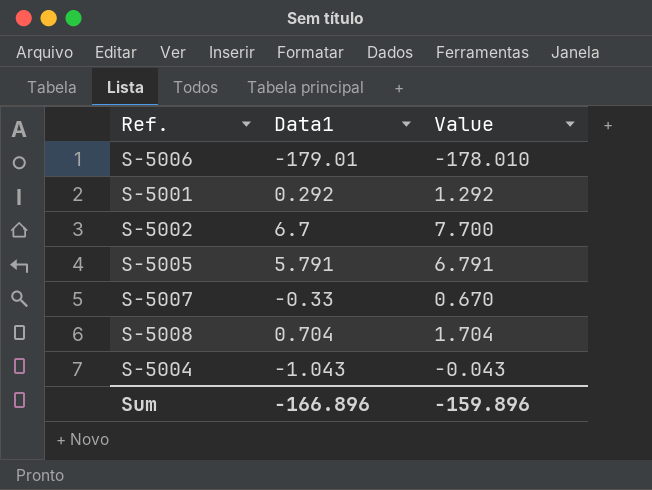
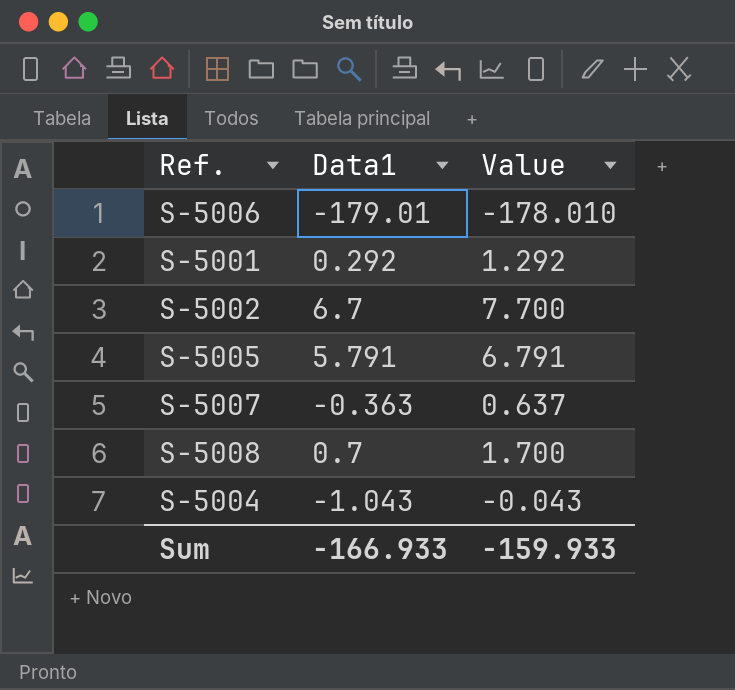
S-5007 | Data1: -0.33 -> -0.363
S-5007 | Value: 0.670 -> 0.637
S-5008 | Data1: 0.704 -> 0.7
S-5008 | Value: 1.704 -> 1.700
Sum | Data1: -166.896 -> -166.933
Sum | Value: -159.896 -> -159.933

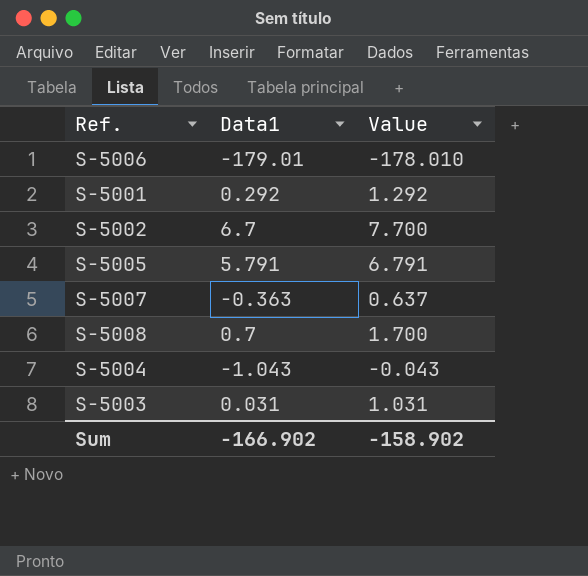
row S-5003: none -> 0.031 | 1.031
Sum | Data1: -166.933 -> -166.902
Sum | Value: -159.933 -> -158.902

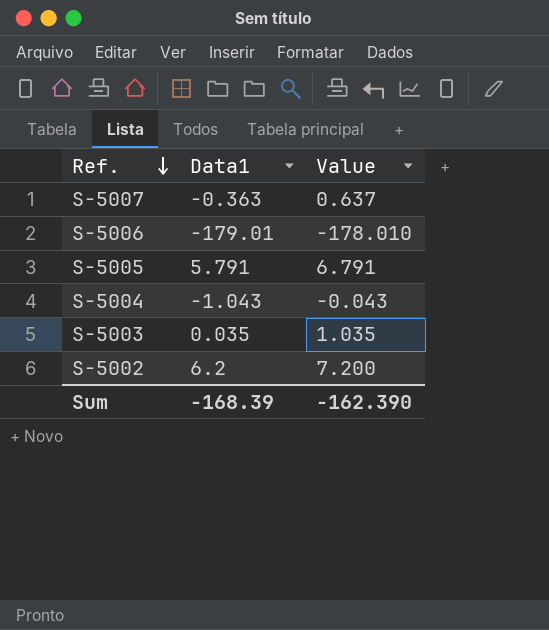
row order: none -> Ref. descending
row S-5001: 0.292 | 1.292 -> none
row S-5008: 0.7 | 1.700 -> none
S-5003 | Data1: 0.031 -> 0.035
S-5003 | Value: 1.031 -> 1.035
S-5002 | Data1: 6.7 -> 6.2
S-5002 | Value: 7.700 -> 7.200
Sum | Data1: -166.902 -> -168.39
Sum | Value: -158.902 -> -162.390

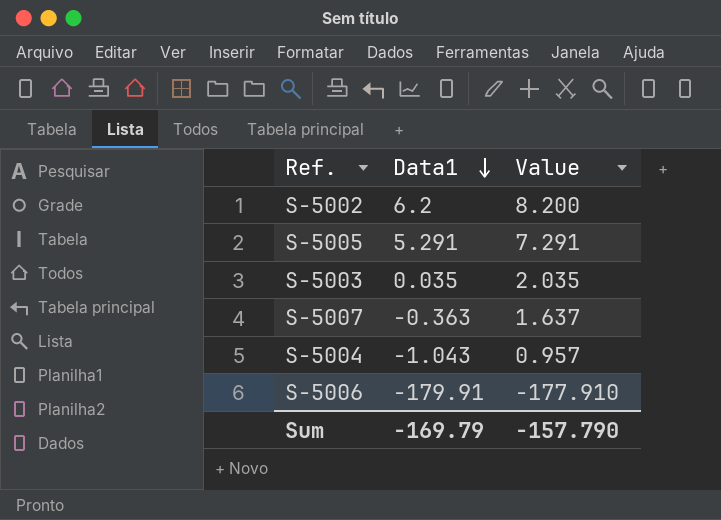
row order: Ref. descending -> Data1 descending
column Value | formula: [Data1] + 1 -> [Data1] + 2
S-5005 | Data1: 5.791 -> 5.291
S-5006 | Data1: -179.01 -> -179.91
Sum | Data1: -168.39 -> -169.79
Sum | Value: -162.390 -> -157.790

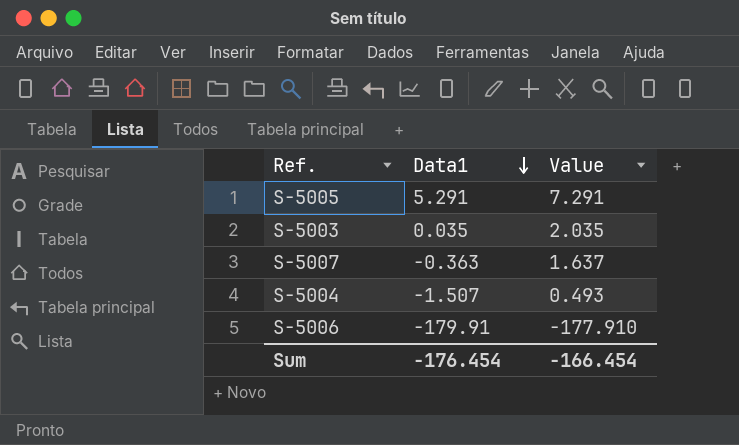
row S-5002: 6.2 | 8.200 -> none
S-5004 | Data1: -1.043 -> -1.507
S-5004 | Value: 0.957 -> 0.493
Sum | Data1: -169.79 -> -176.454
Sum | Value: -157.790 -> -166.454

